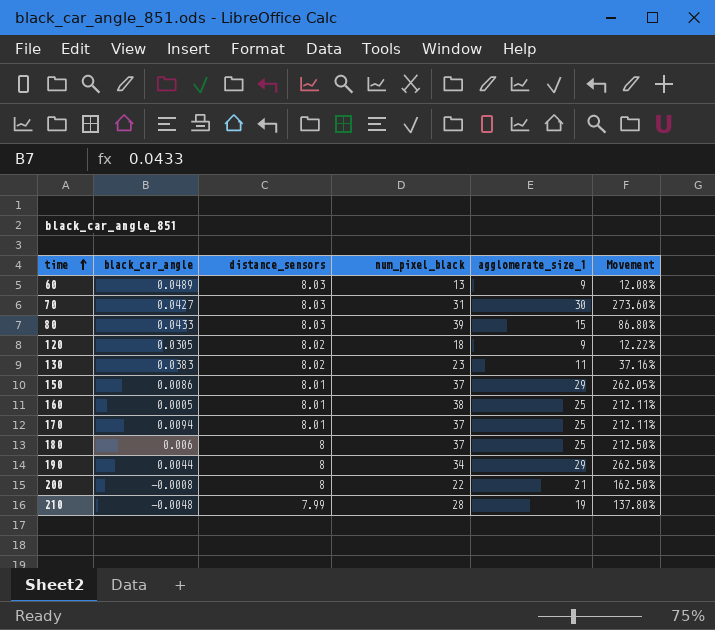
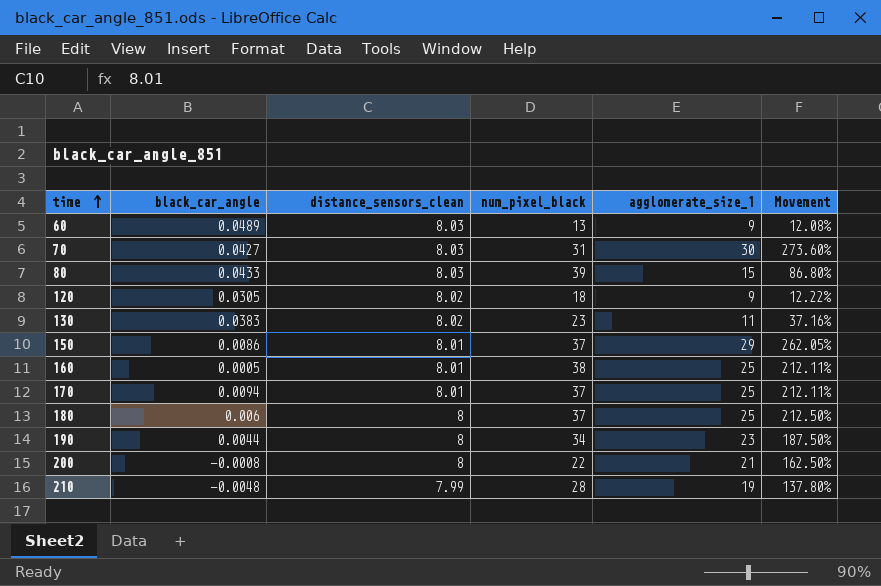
column name: distance_sensors -> distance_sensors_clean
190 | agglomerate_size_1: 29 -> 23
190 | Movement: 262.50% -> 187.50%

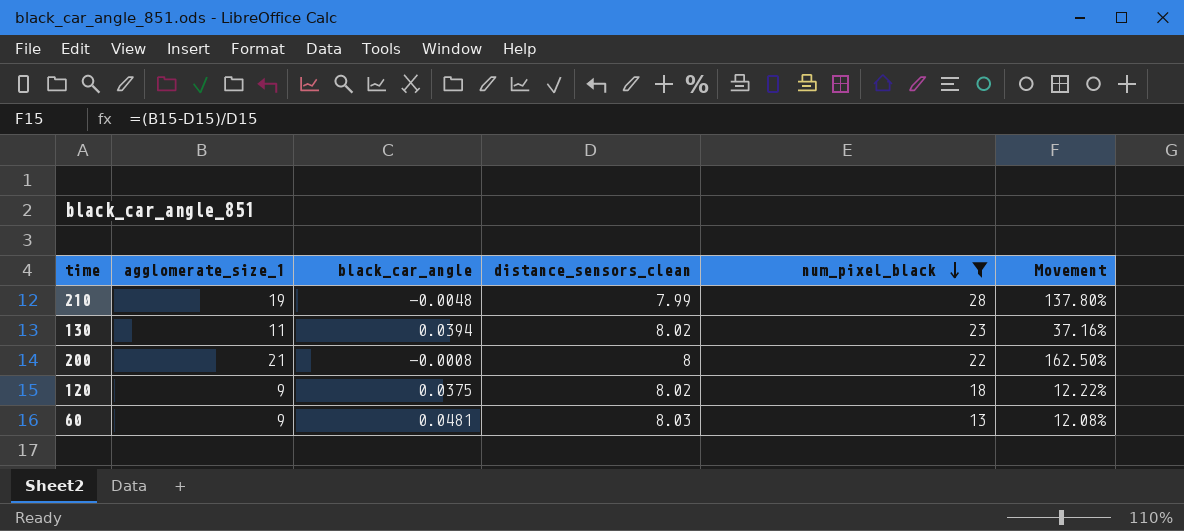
filter: none -> num_pixel_black <= 28
row order: time ascending -> num_pixel_black descending
column agglomerate_size_1 | position: 5 -> 2
130 | black_car_angle: 0.0383 -> 0.0394
120 | black_car_angle: 0.0305 -> 0.0375
60 | black_car_angle: 0.0489 -> 0.0481

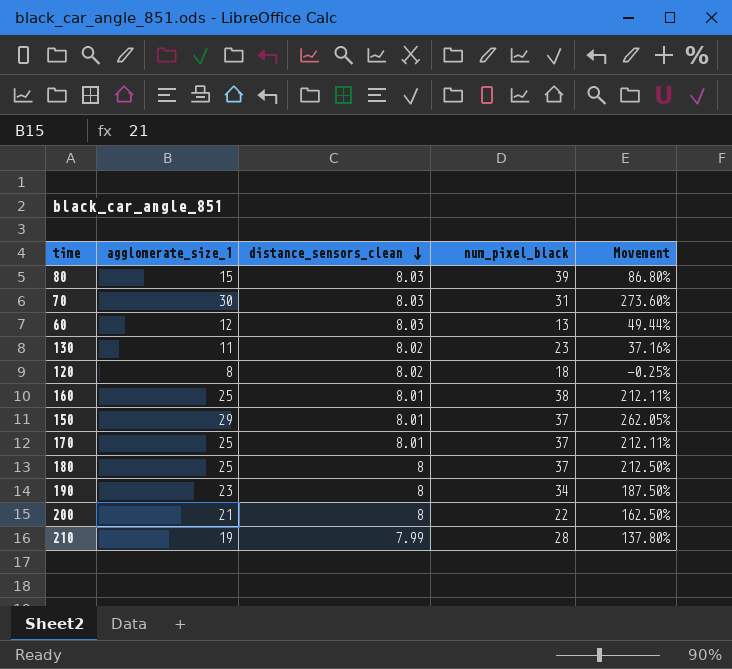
filter: num_pixel_black <= 28 -> none
row order: num_pixel_black descending -> distance_sensors_clean descending
column black_car_angle | position: 3 -> none
60 | agglomerate_size_1: 9 -> 12
60 | Movement: 12.08% -> 49.44%
120 | agglomerate_size_1: 9 -> 8
120 | Movement: 12.22% -> -0.25%

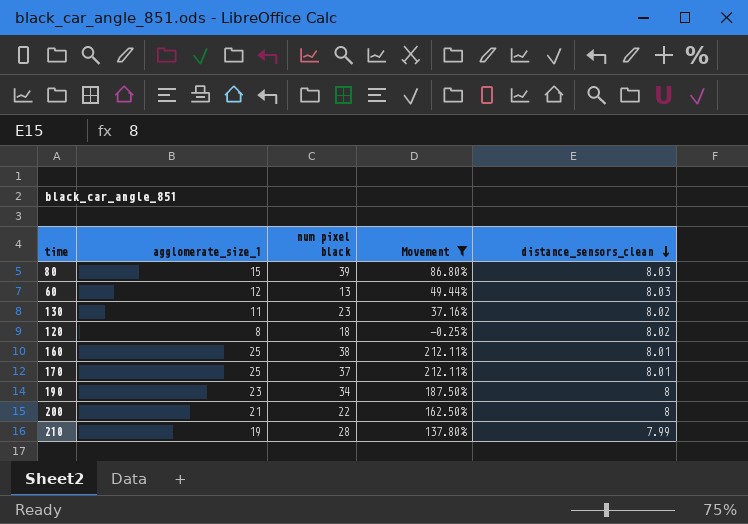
filter: none -> Movement <= 212.11%
column name: num_pixel_black -> num pixel black
column distance_sensors_clean | position: 3 -> 5

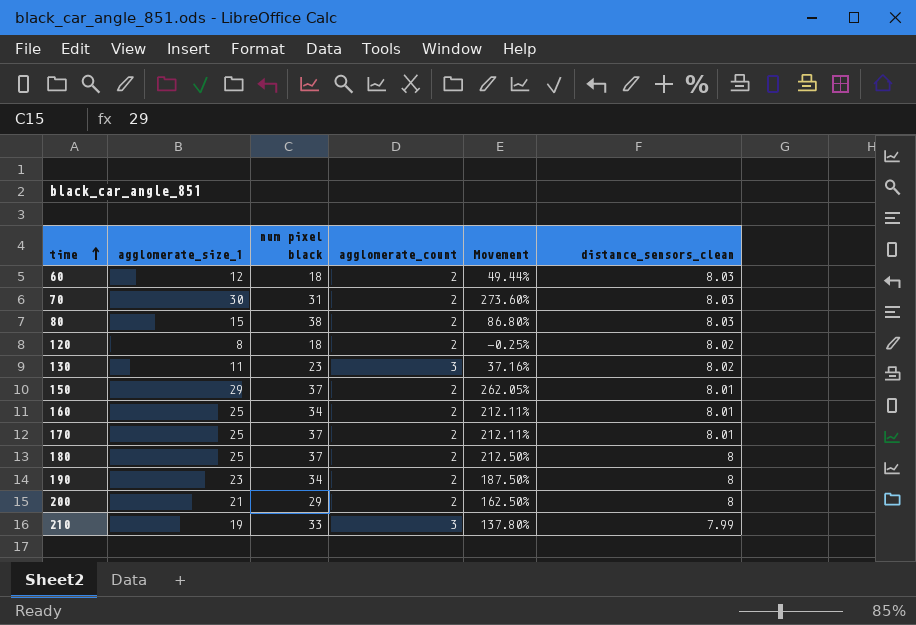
filter: Movement <= 212.11% -> none
row order: distance_sensors_clean descending -> time ascending
column agglomerate_count | position: none -> 4
60 | num pixel black: 13 -> 18
80 | num pixel black: 39 -> 38
160 | num pixel black: 38 -> 34
200 | num pixel black: 22 -> 29
210 | num pixel black: 28 -> 33

